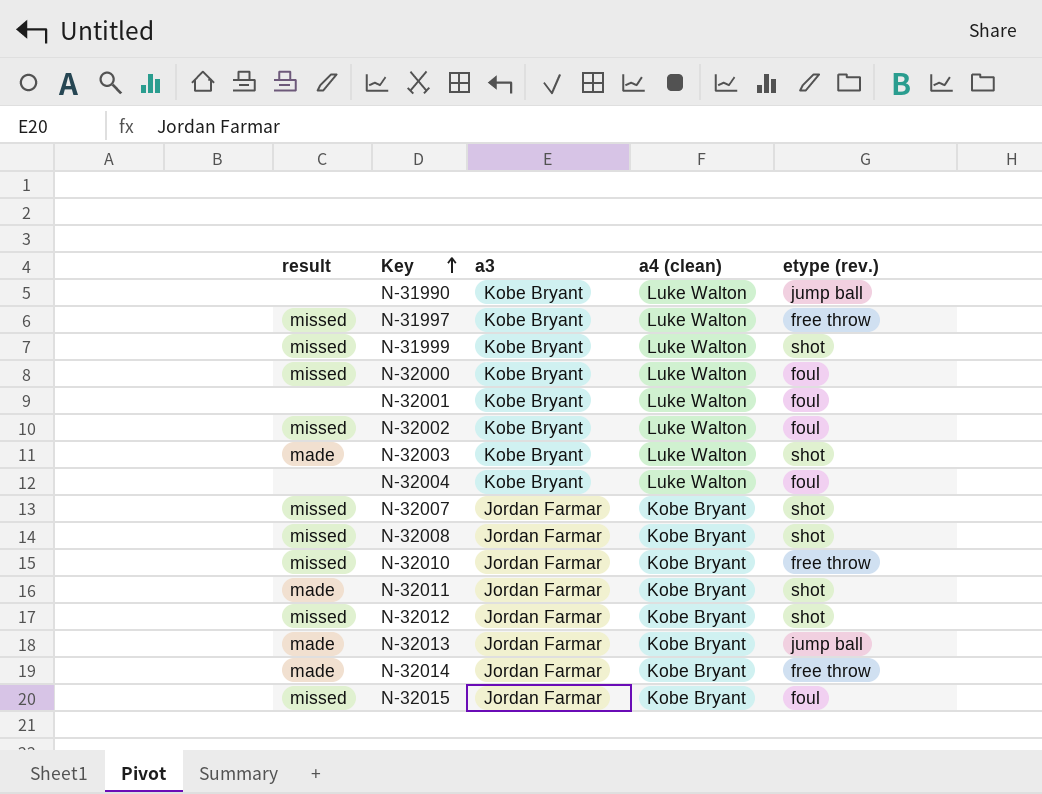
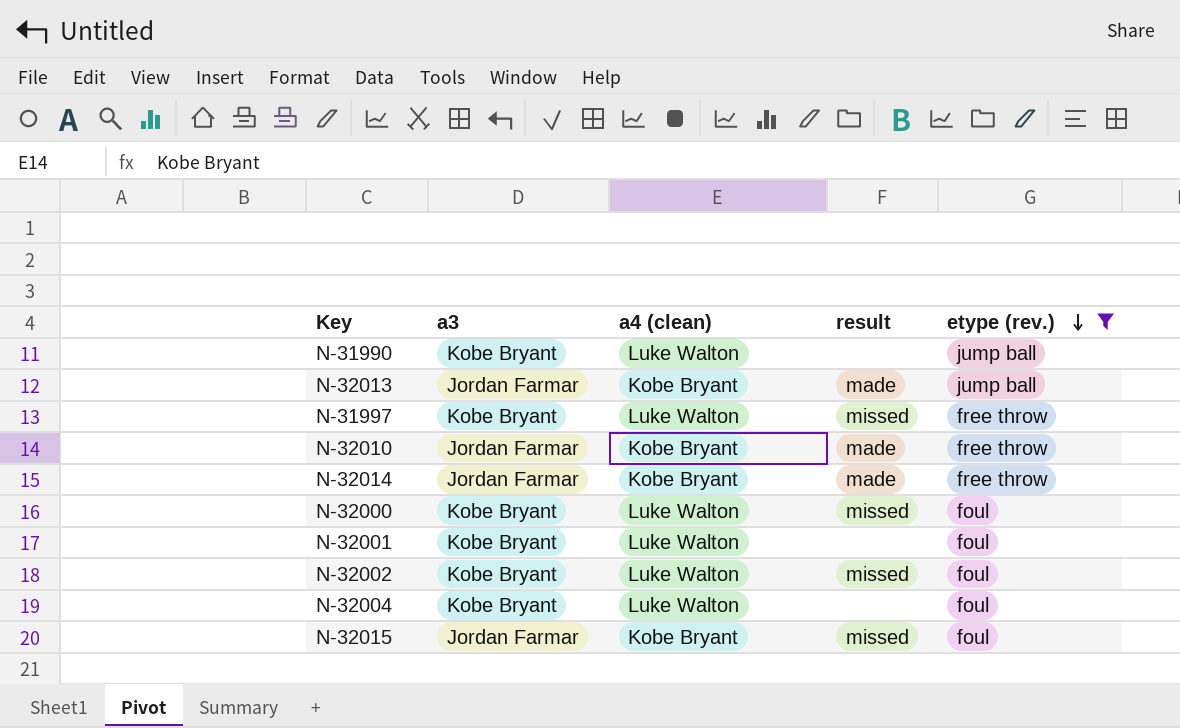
filter: none -> etype (rev.) != shot
row order: Key ascending -> etype (rev.) descending
column result | position: 1 -> 4
N-32010 | result: missed -> made

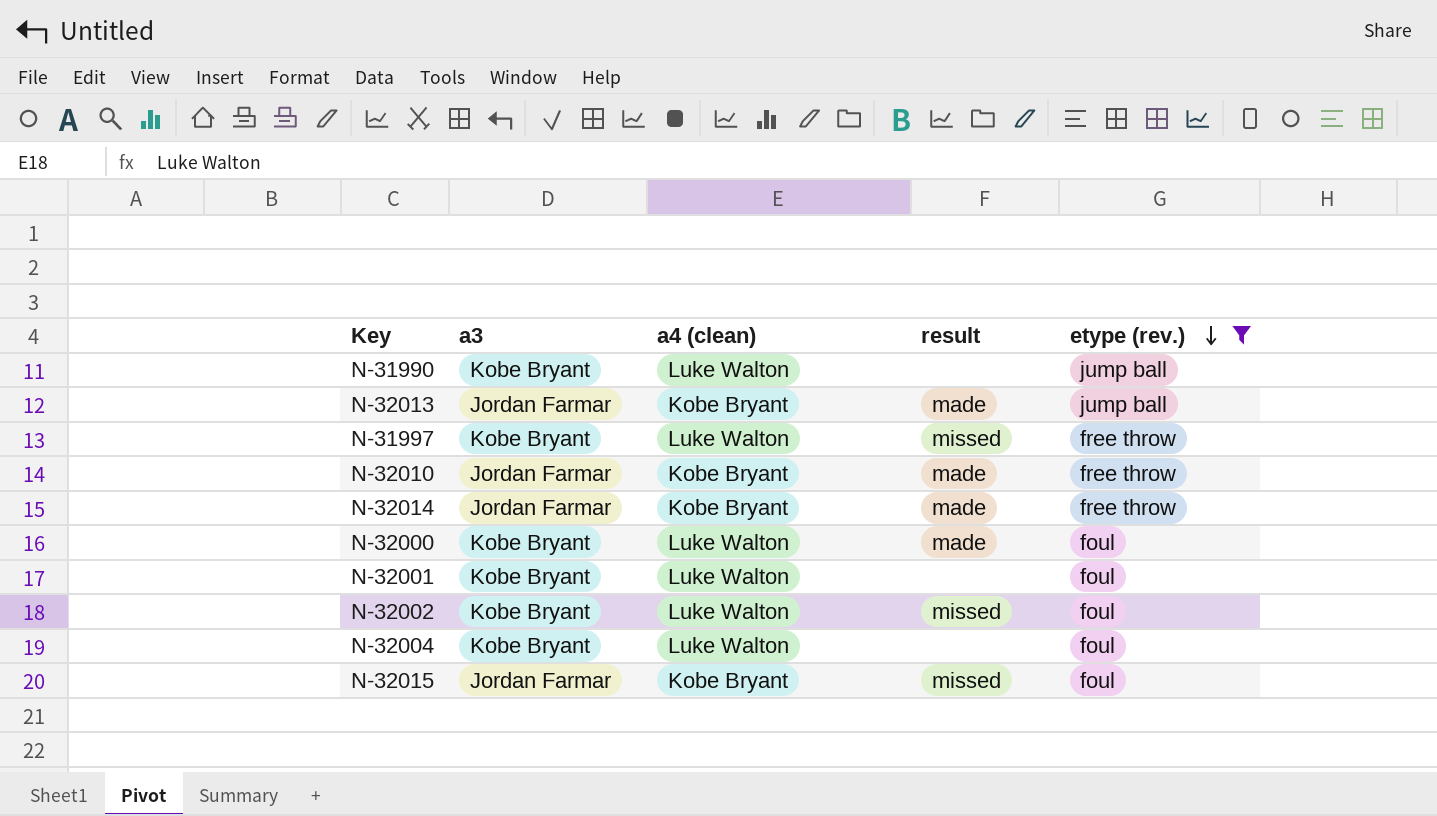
N-32000 | result: missed -> made

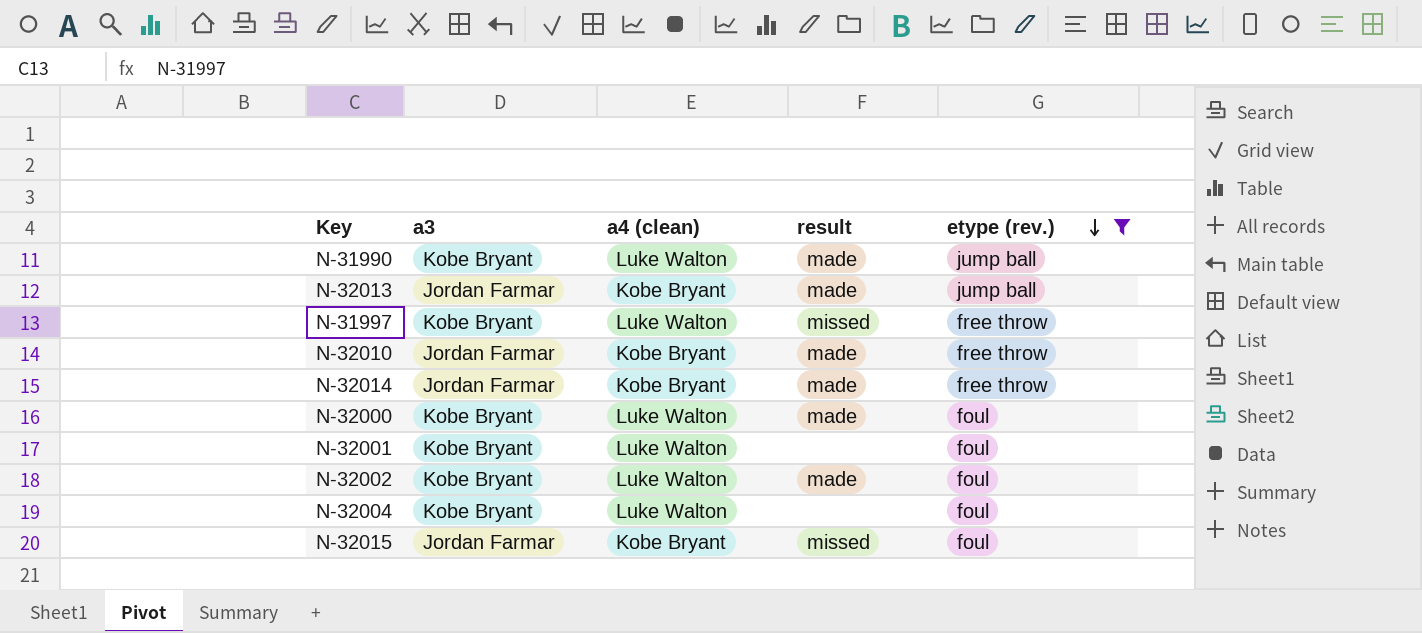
N-31990 | result: none -> made
N-32002 | result: missed -> made

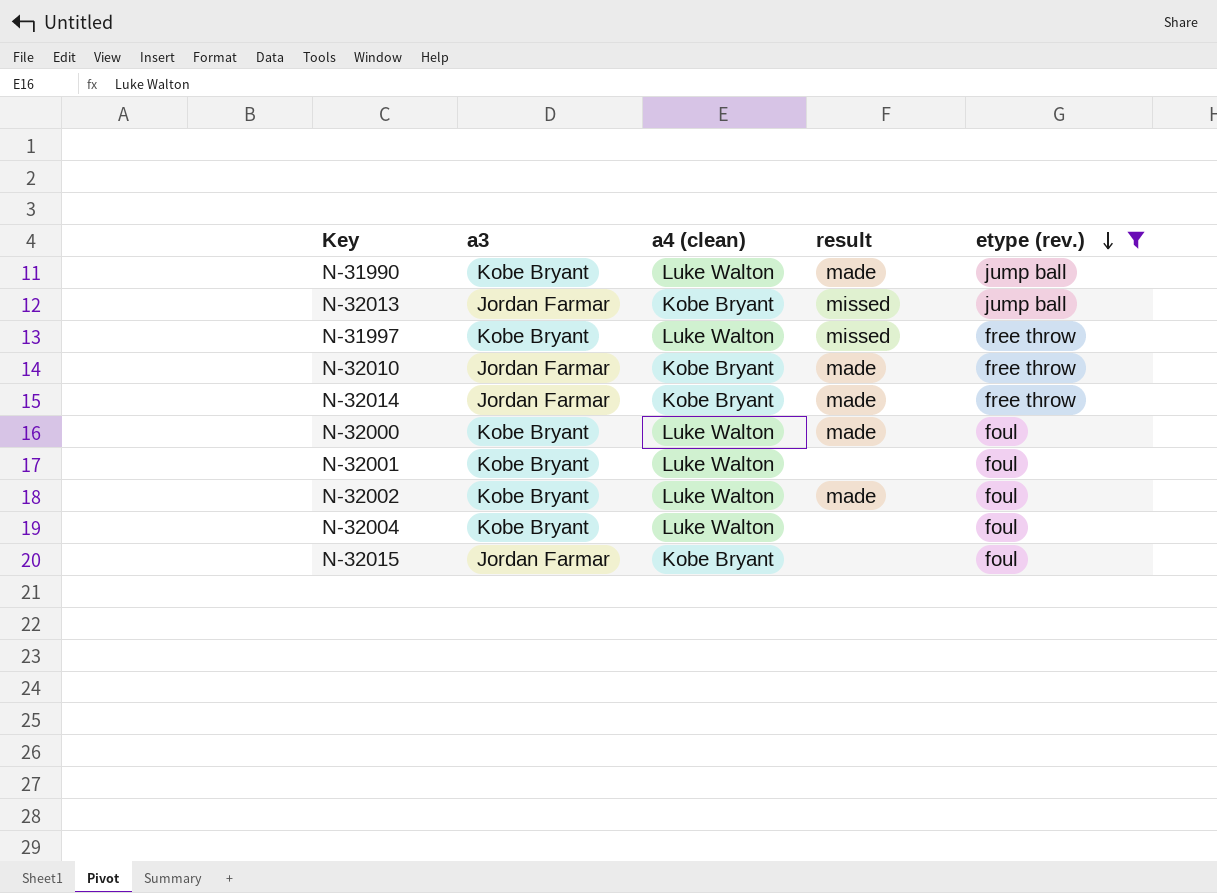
N-32013 | result: made -> missed
N-32015 | result: missed -> none

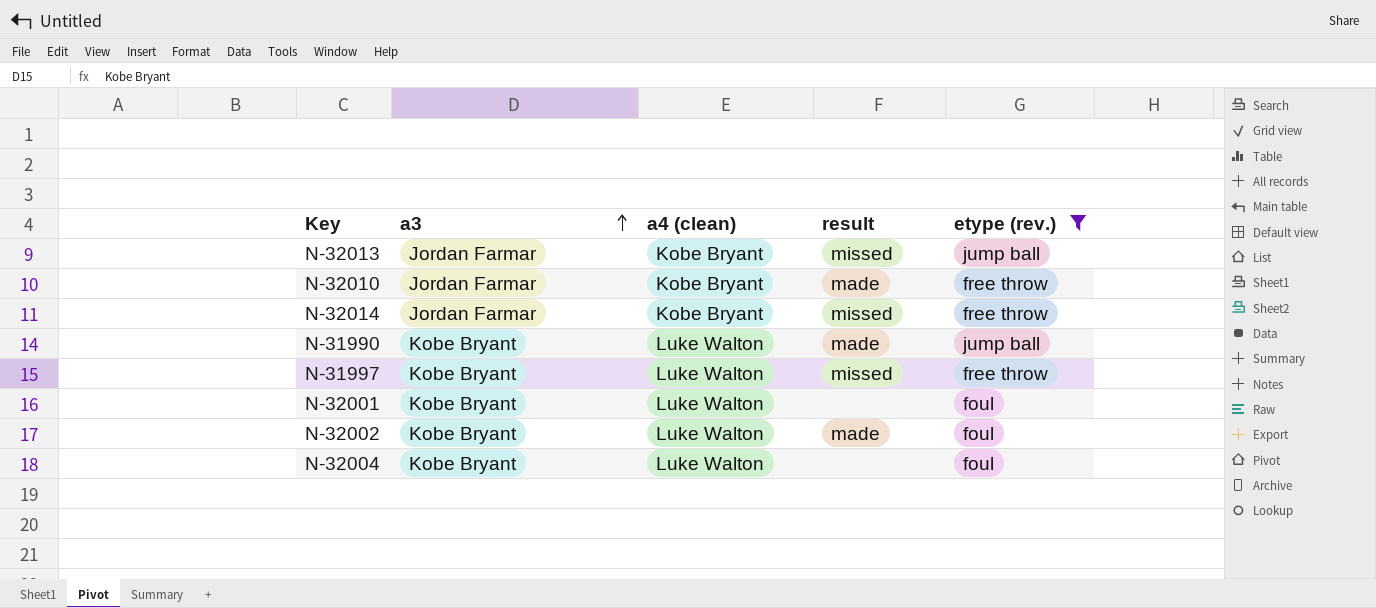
row order: etype (rev.) descending -> a3 ascending
row N-32000: Kobe Bryant | Luke Walton | made | foul -> none
row N-32015: Jordan Farmar | Kobe Bryant | none | foul -> none
N-32014 | result: made -> missed

